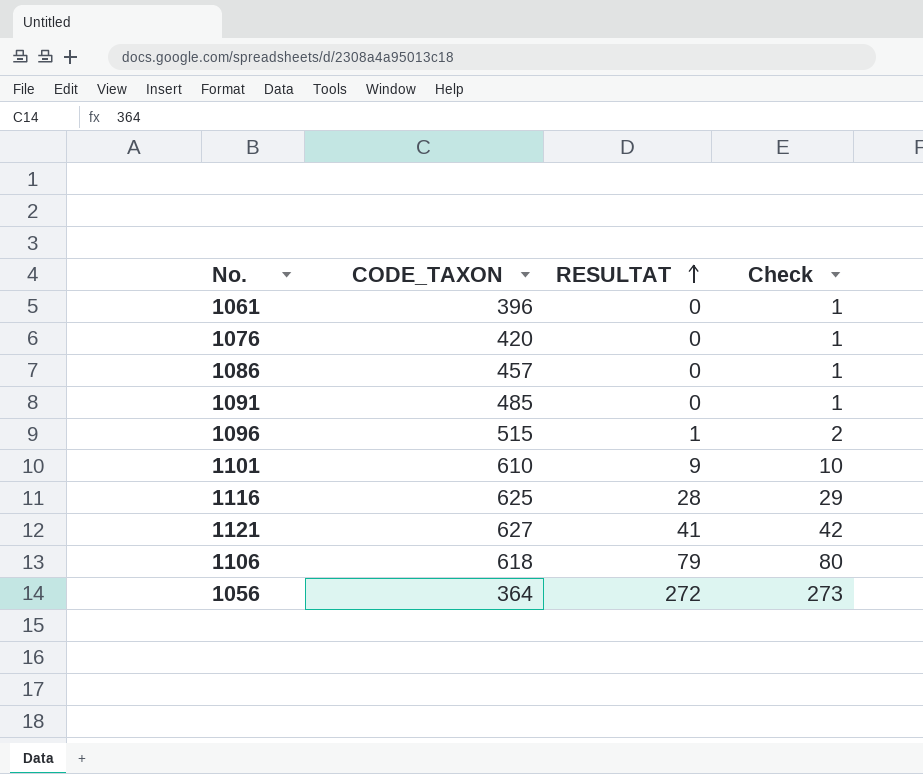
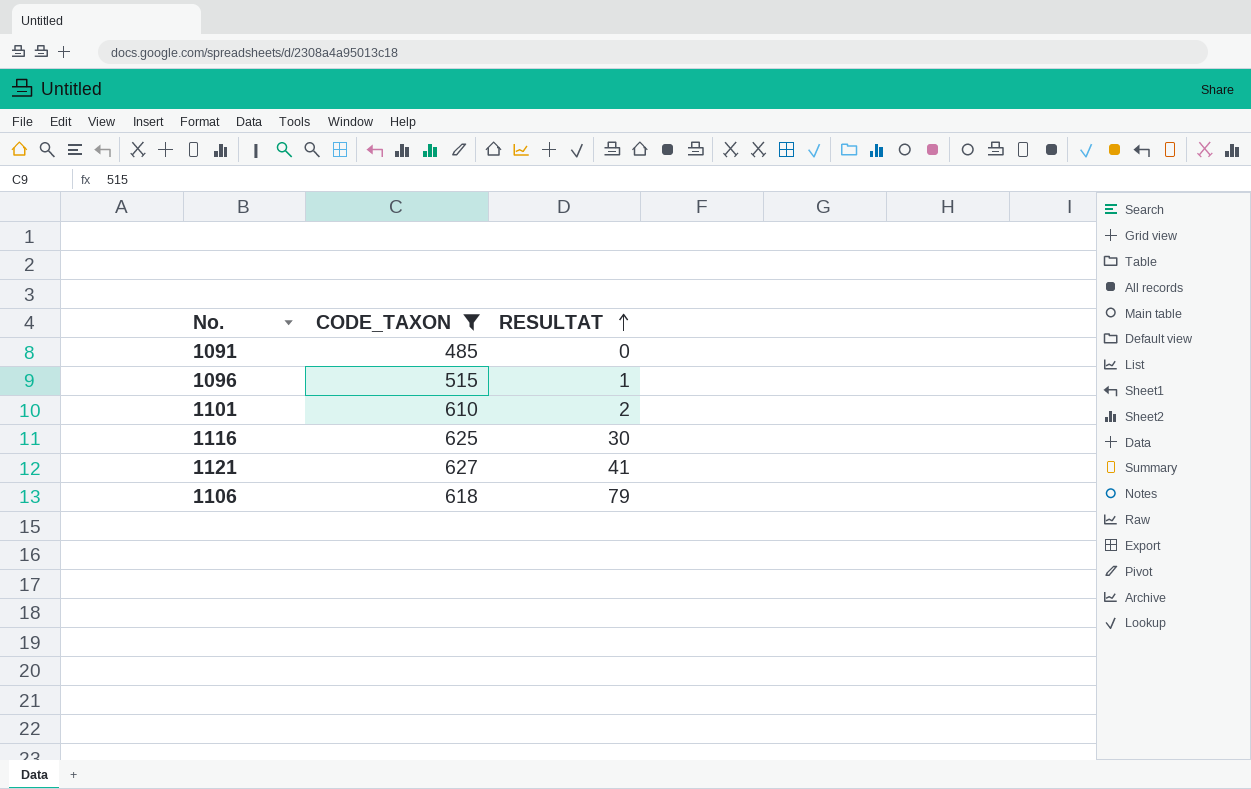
filter: none -> CODE_TAXON >= 485
column Check | formula: [RESULTAT] + 1 -> none
1101 | RESULTAT: 9 -> 2
1116 | RESULTAT: 28 -> 30

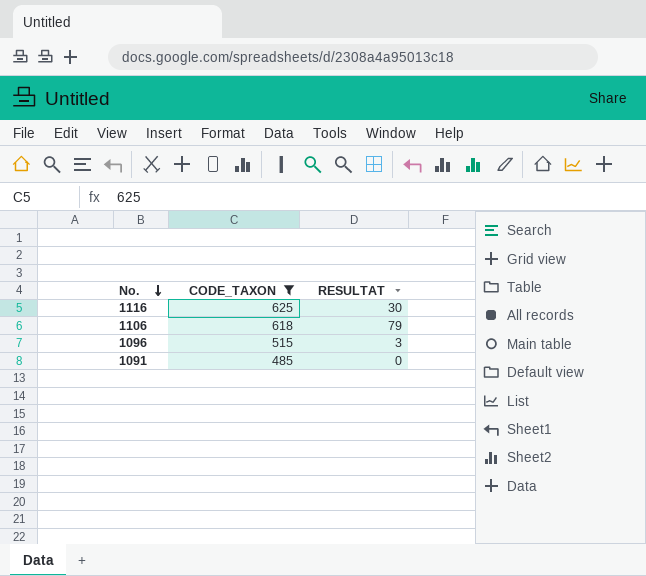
row order: RESULTAT ascending -> No. descending
row 1101: 610 | 2 -> none
row 1121: 627 | 41 -> none
1096 | RESULTAT: 1 -> 3

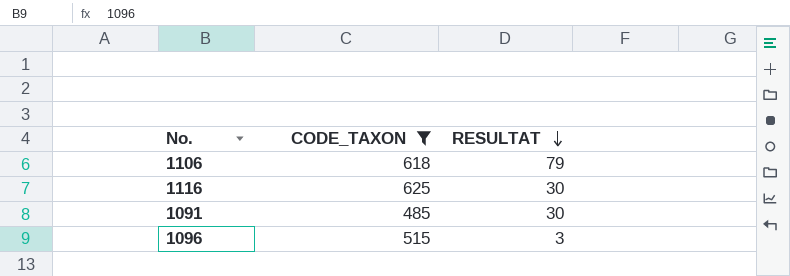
row order: No. descending -> RESULTAT descending
1091 | RESULTAT: 0 -> 30

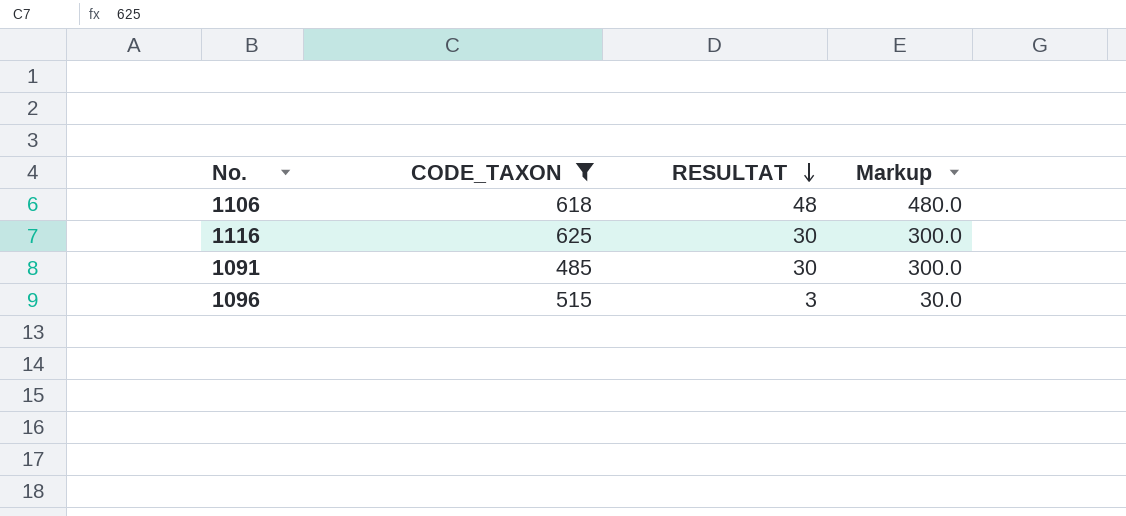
column Markup | formula: none -> [RESULTAT] * 10
1106 | RESULTAT: 79 -> 48

